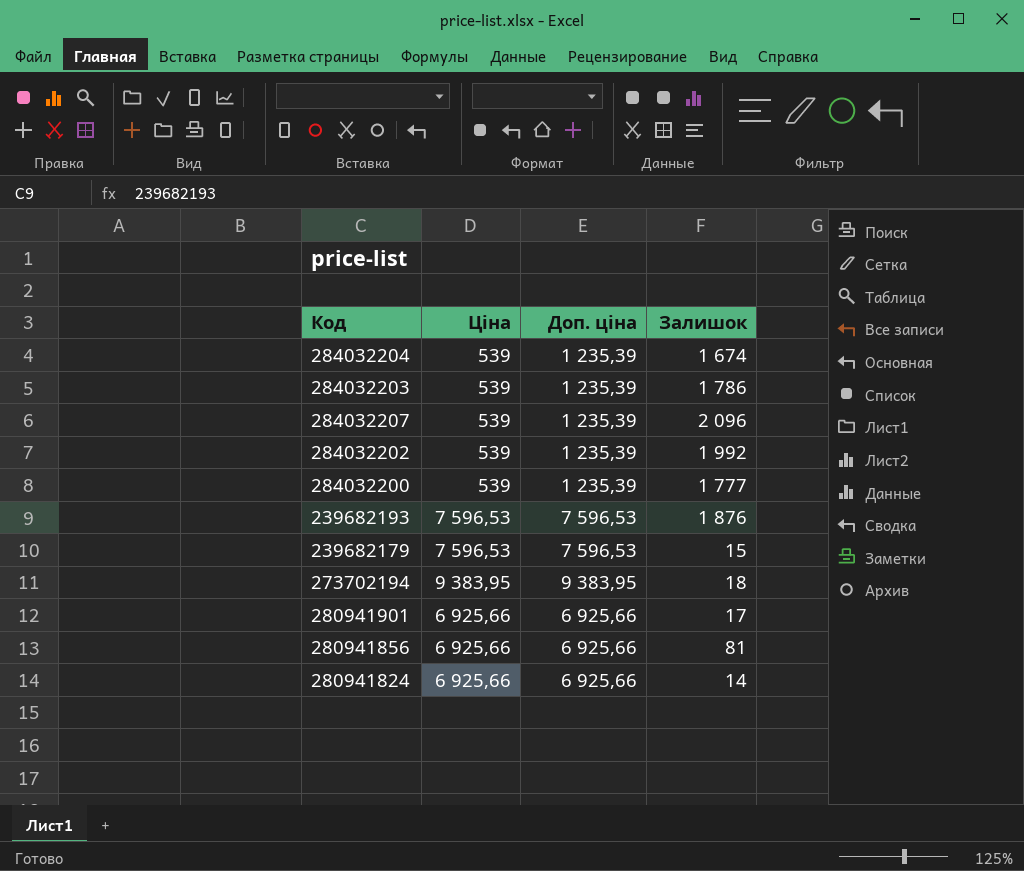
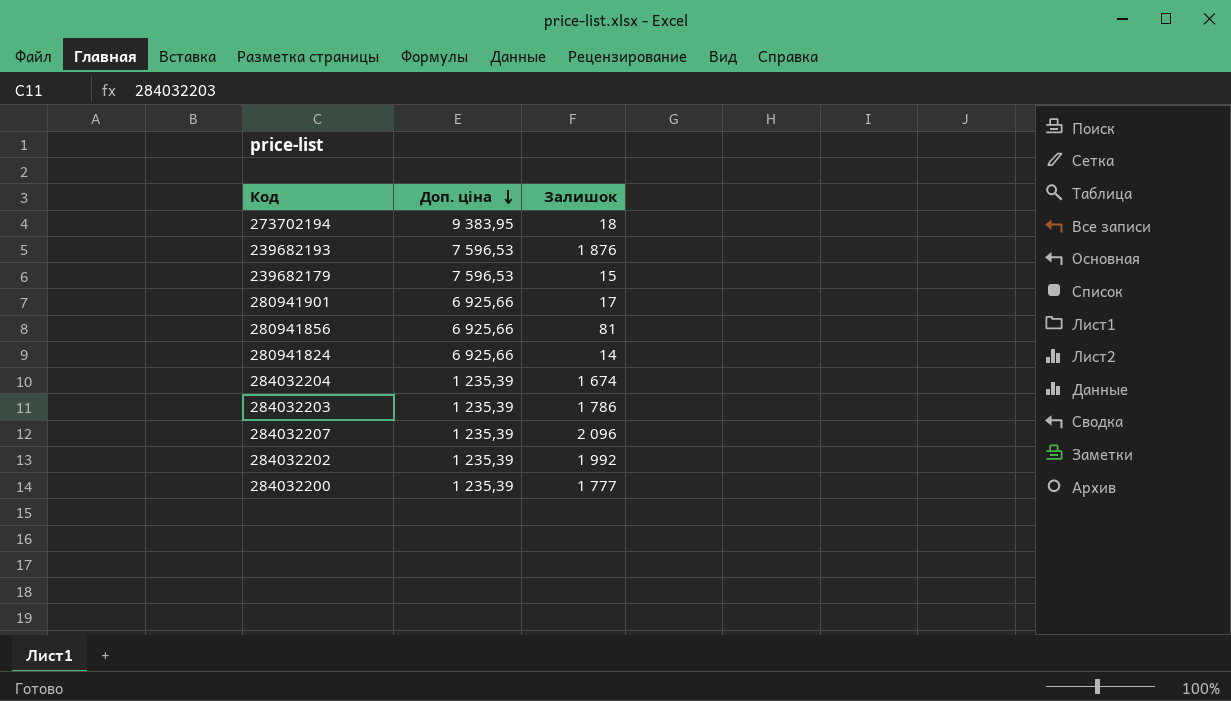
row order: none -> Доп. ціна descending
column Ціна | position: 2 -> none

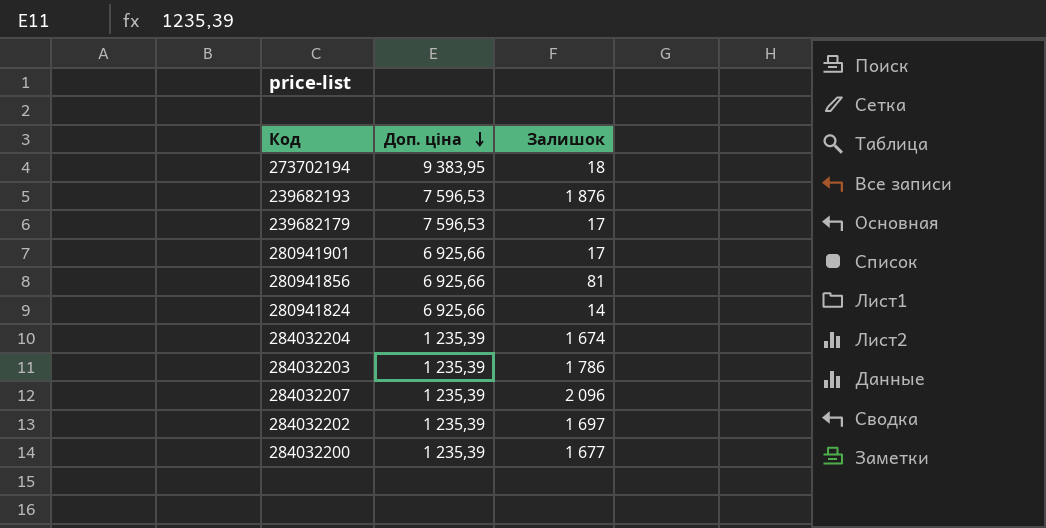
239682179 | Залишок: 15 -> 17
284032202 | Залишок: 1 992 -> 1 697
284032200 | Залишок: 1 777 -> 1 677

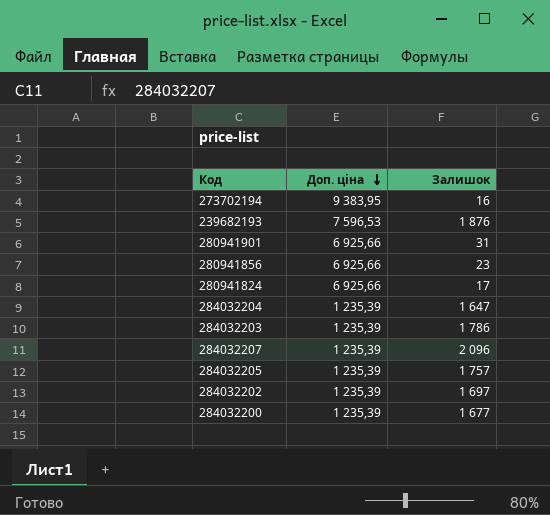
row 239682179: 7 596,53 | 17 -> none
273702194 | Залишок: 18 -> 16
280941901 | Залишок: 17 -> 31
280941856 | Залишок: 81 -> 23
280941824 | Залишок: 14 -> 17
284032204 | Залишок: 1 674 -> 1 647
row 284032205: none -> 1 235,39 | 1 757

